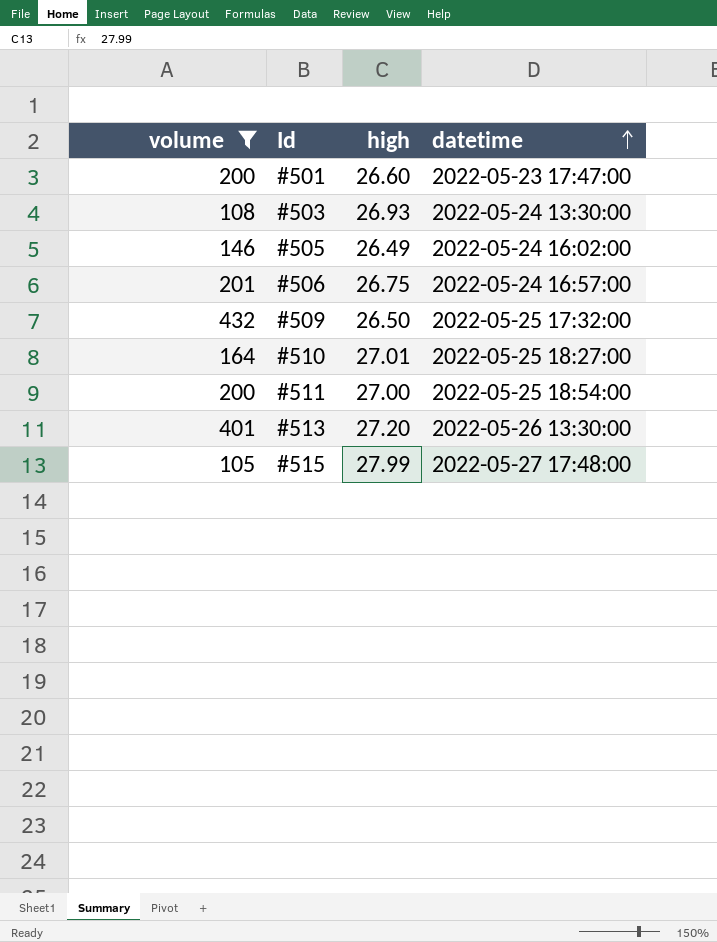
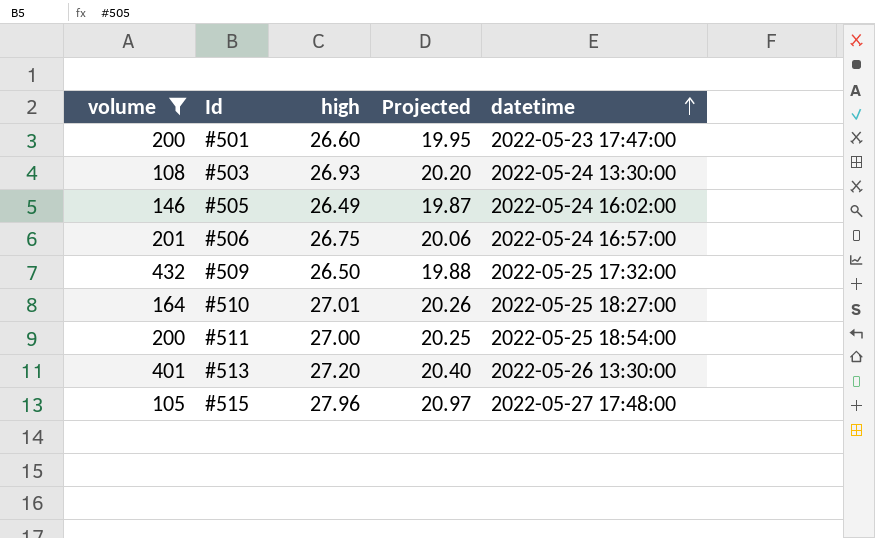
column Projected | formula: none -> [high] * 0.75
#515 | high: 27.99 -> 27.96

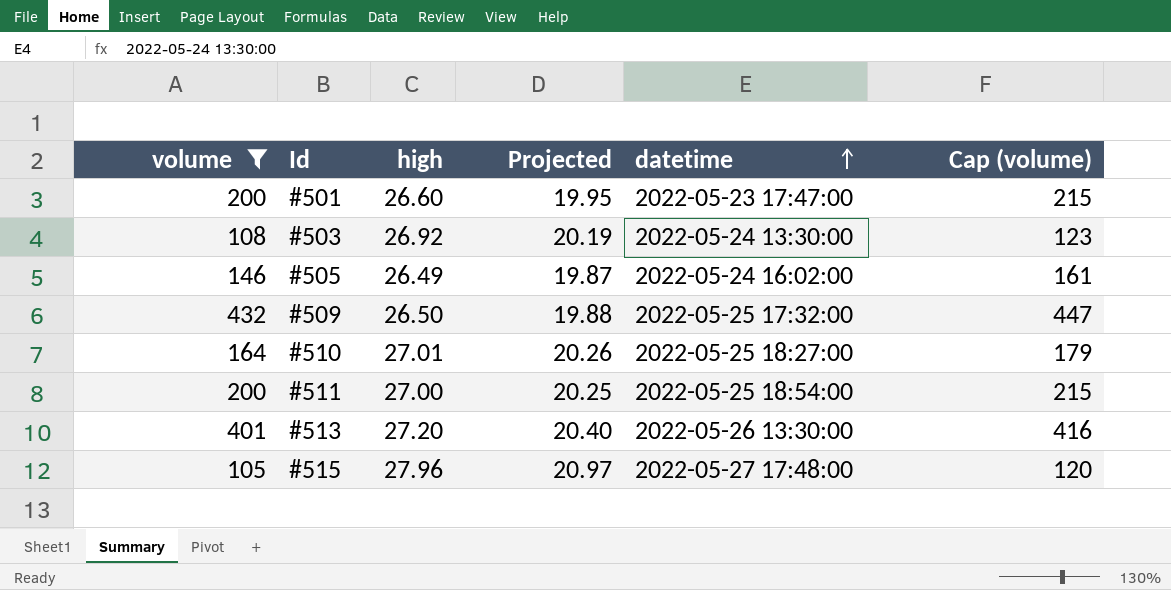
column Cap (volume) | formula: none -> [volume] + 15
row #506: 201 | 26.75 | 20.06 | 2022-05-24 16:57:00 -> none
#503 | high: 26.93 -> 26.92
#503 | Projected: 20.20 -> 20.19

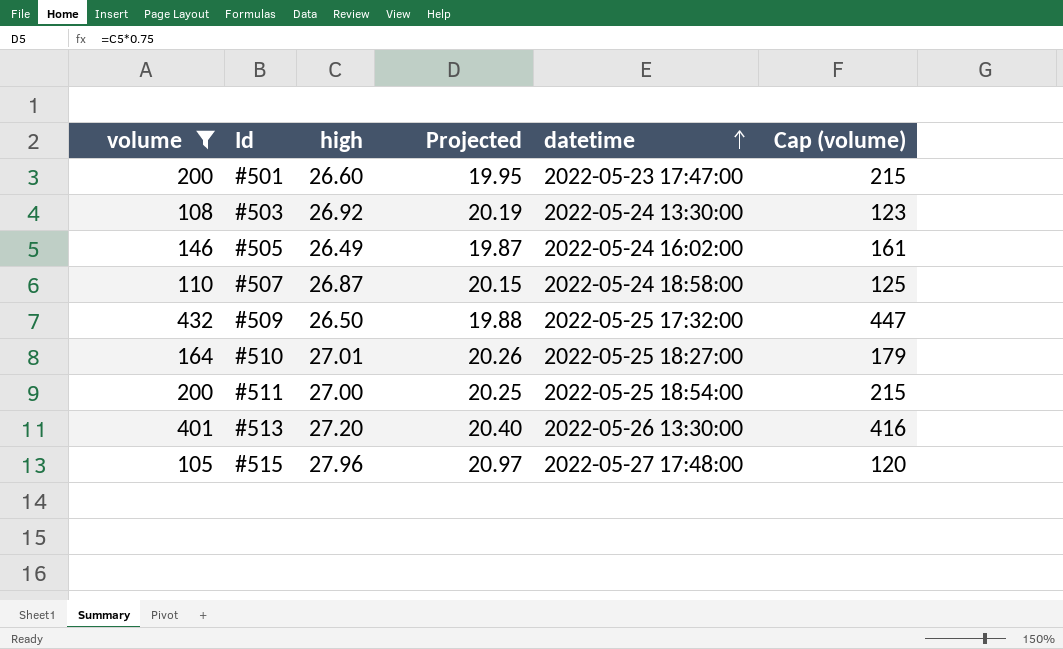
row #507: none -> 110 | 26.87 | 20.15 | 2022-05-24 18:58:00 | 125

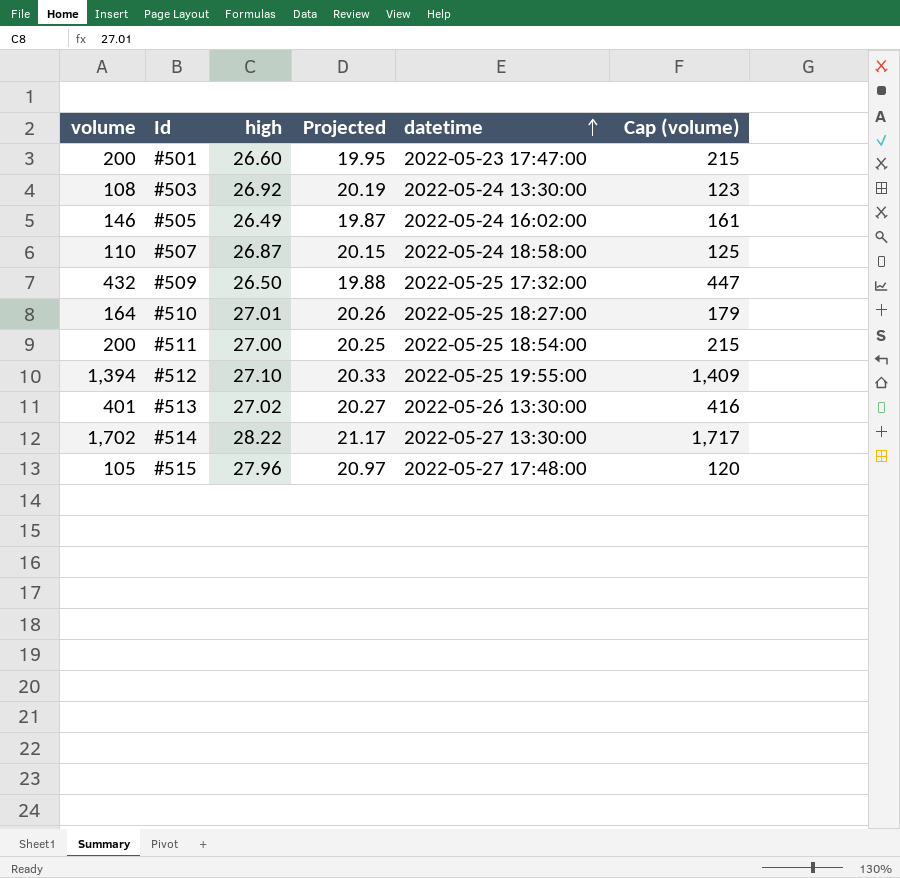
filter: volume <= 432 -> none
#513 | high: 27.20 -> 27.02
#513 | Projected: 20.40 -> 20.27

